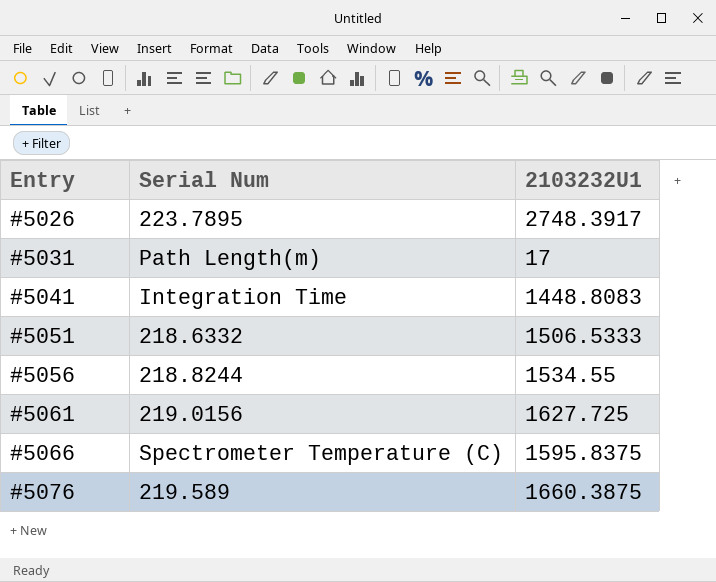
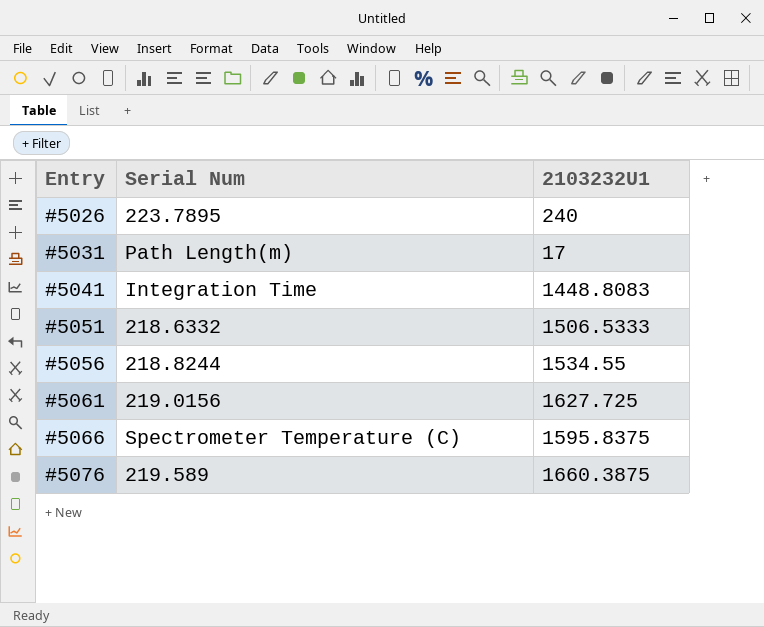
#5026 | 2103232U1: 2748.3917 -> 240

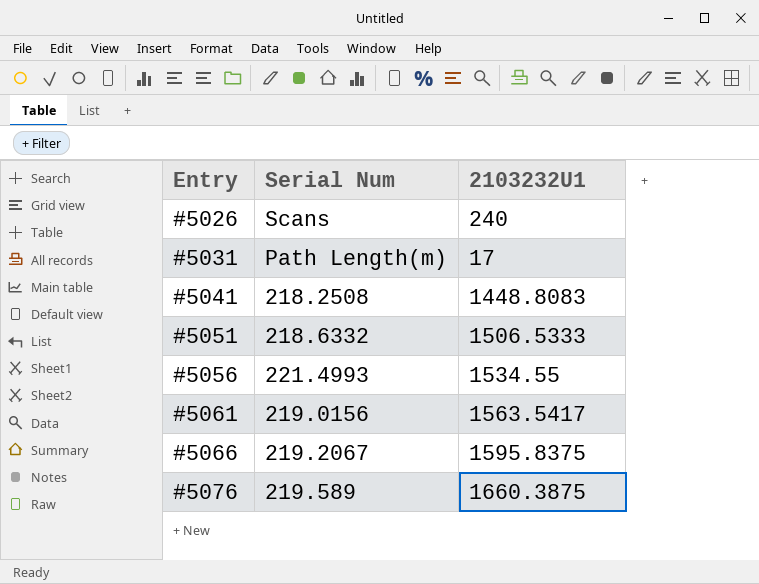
#5026 | Serial Num: 223.7895 -> Scans
#5041 | Serial Num: Integration Time -> 218.2508
#5056 | Serial Num: 218.8244 -> 221.4993
#5061 | 2103232U1: 1627.725 -> 1563.5417
#5066 | Serial Num: Spectrometer Temperature (C) -> 219.2067

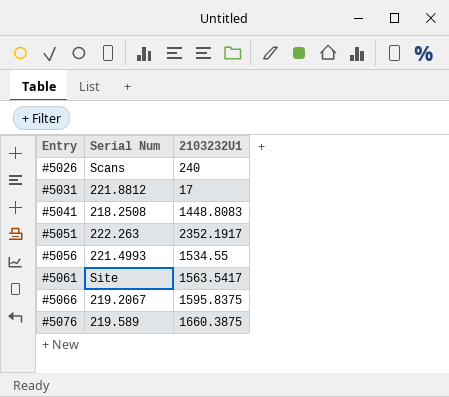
#5031 | Serial Num: Path Length(m) -> 221.8812
#5051 | Serial Num: 218.6332 -> 222.263
#5051 | 2103232U1: 1506.5333 -> 2352.1917
#5061 | Serial Num: 219.0156 -> Site

